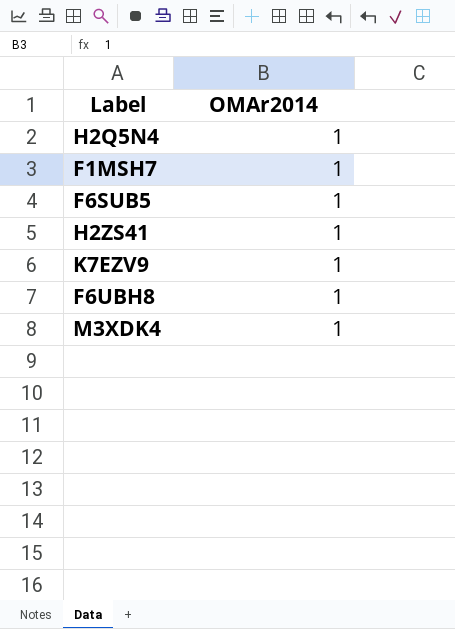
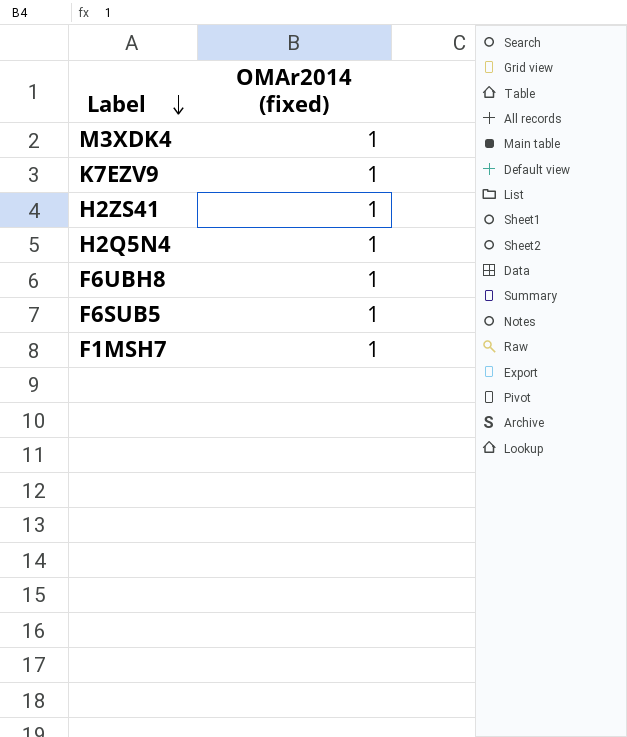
row order: none -> Label descending
column name: OMAr2014 -> OMAr2014 (fixed)

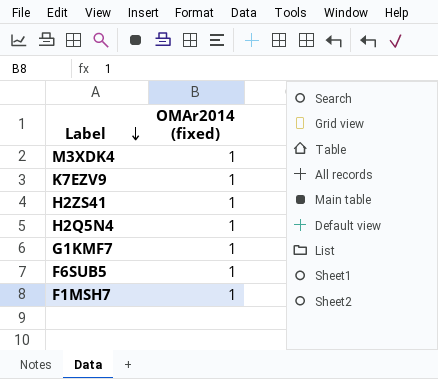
row F6UBH8: 1 -> none
row G1KMF7: none -> 1

